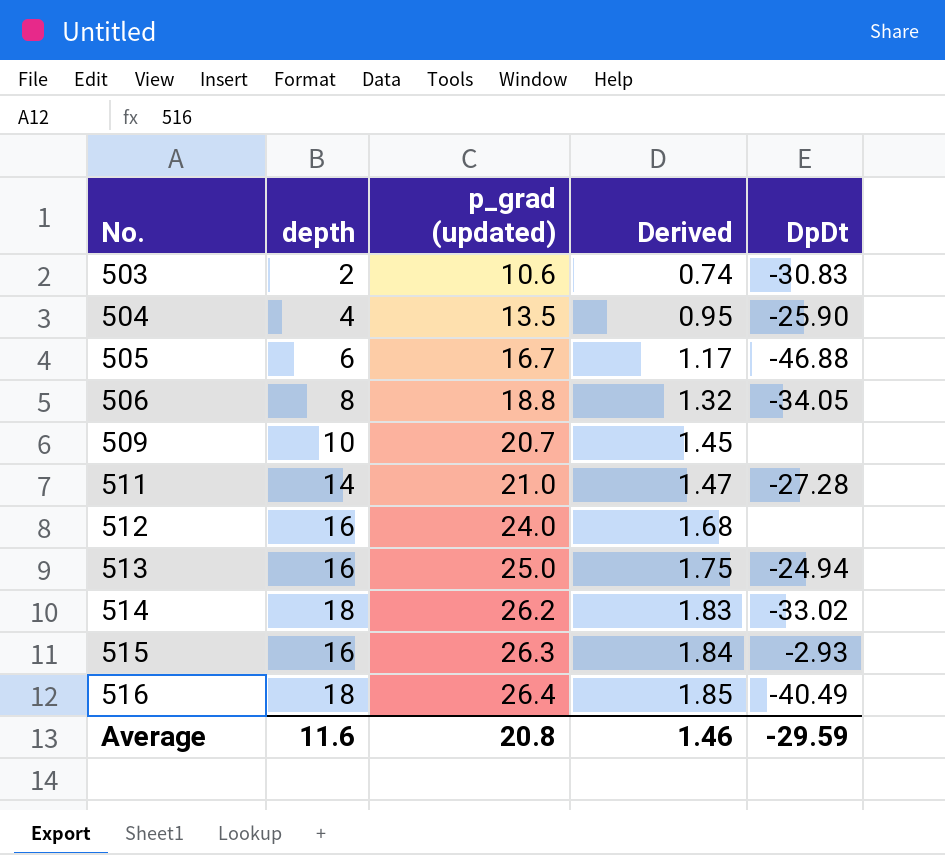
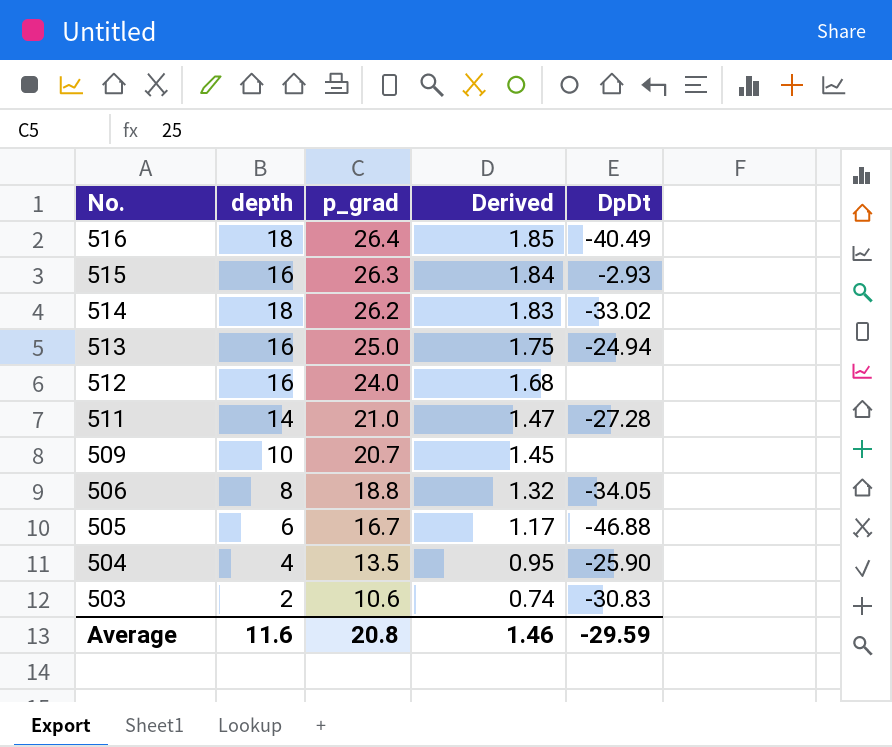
row order: No. ascending -> No. descending
column name: p_grad (updated) -> p_grad

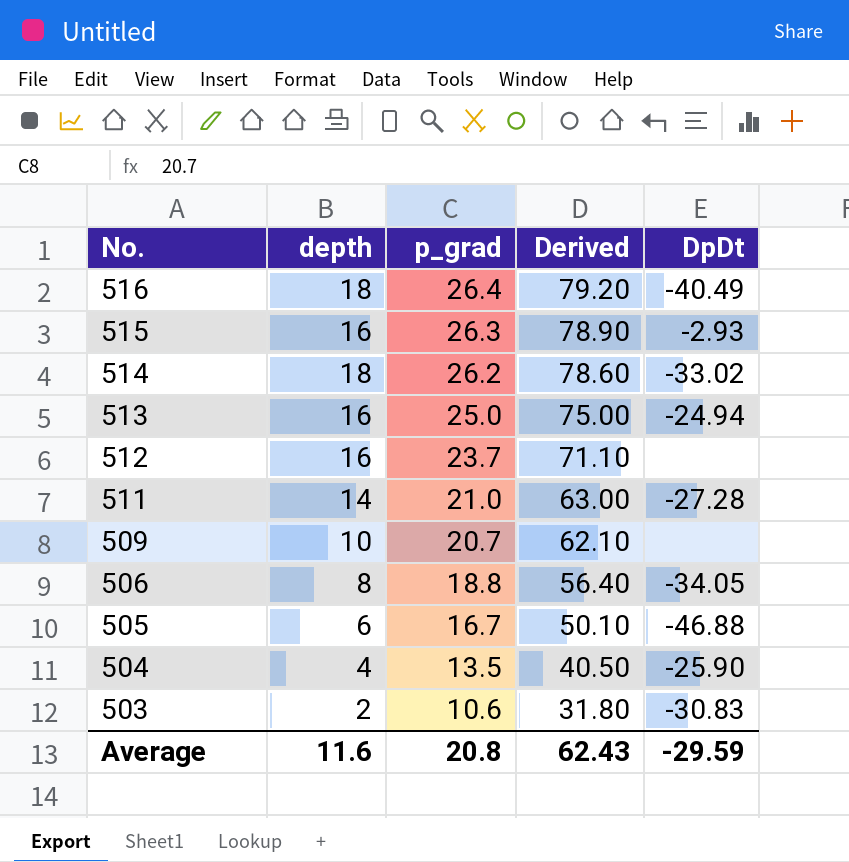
column Derived | formula: [p_grad] * 0.07 -> [p_grad] * 3
512 | p_grad: 24.0 -> 23.7
Average | Derived: 1.46 -> 62.43

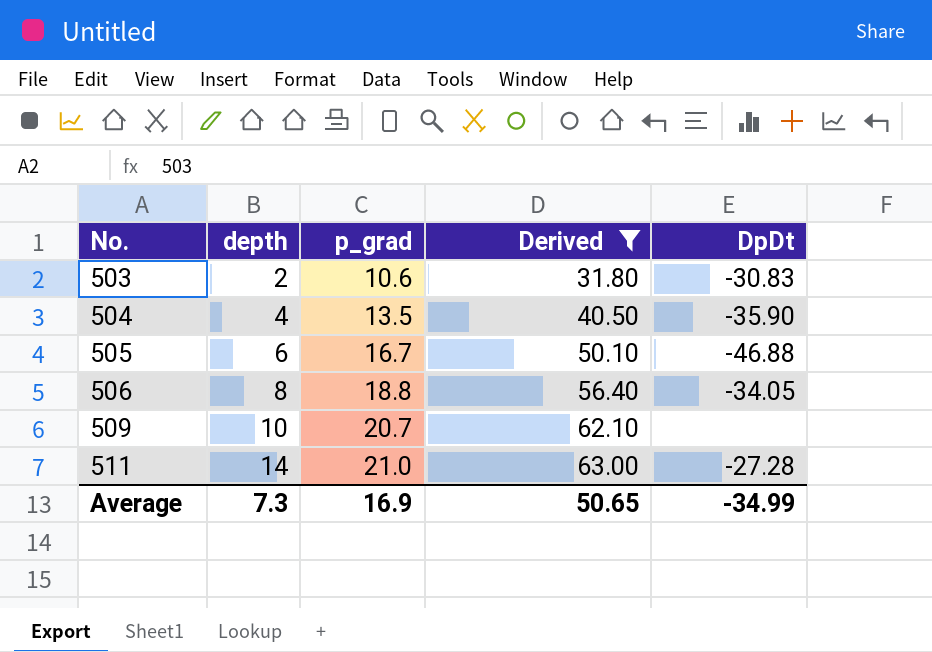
filter: none -> Derived <= 63.00
row order: No. descending -> No. ascending
504 | DpDt: -25.90 -> -35.90
Average | depth: 11.6 -> 7.3
Average | p_grad: 20.8 -> 16.9
Average | Derived: 62.43 -> 50.65
Average | DpDt: -29.59 -> -34.99

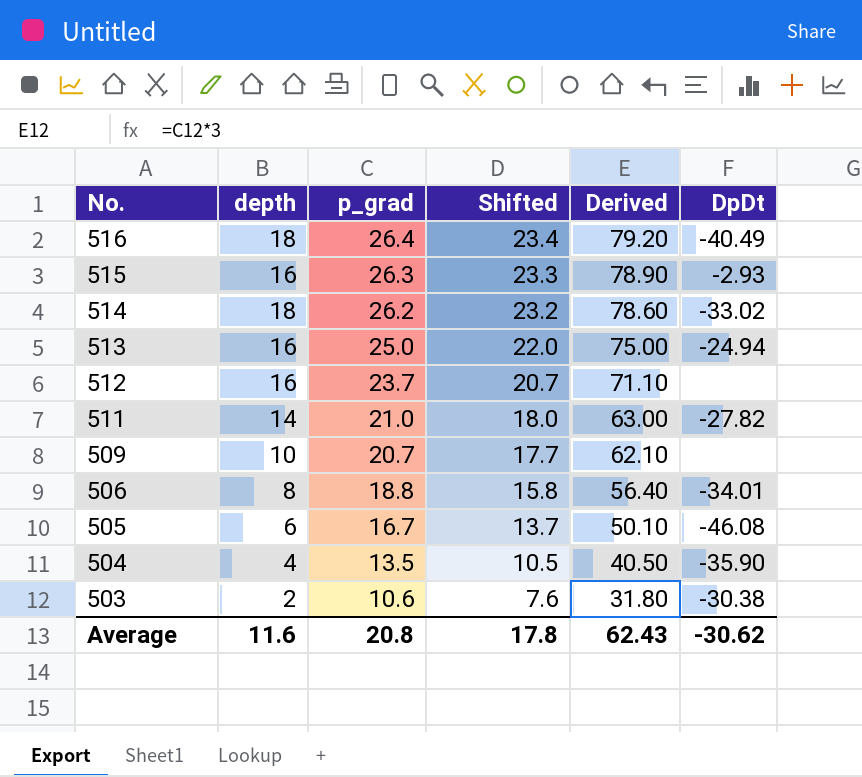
filter: Derived <= 63.00 -> none
row order: No. ascending -> No. descending
column Shifted | formula: none -> [p_grad] - 3
511 | DpDt: -27.28 -> -27.82
506 | DpDt: -34.05 -> -34.01
505 | DpDt: -46.88 -> -46.08
503 | DpDt: -30.83 -> -30.38
Average | depth: 7.3 -> 11.6
Average | p_grad: 16.9 -> 20.8
Average | Derived: 50.65 -> 62.43
Average | DpDt: -34.99 -> -30.62

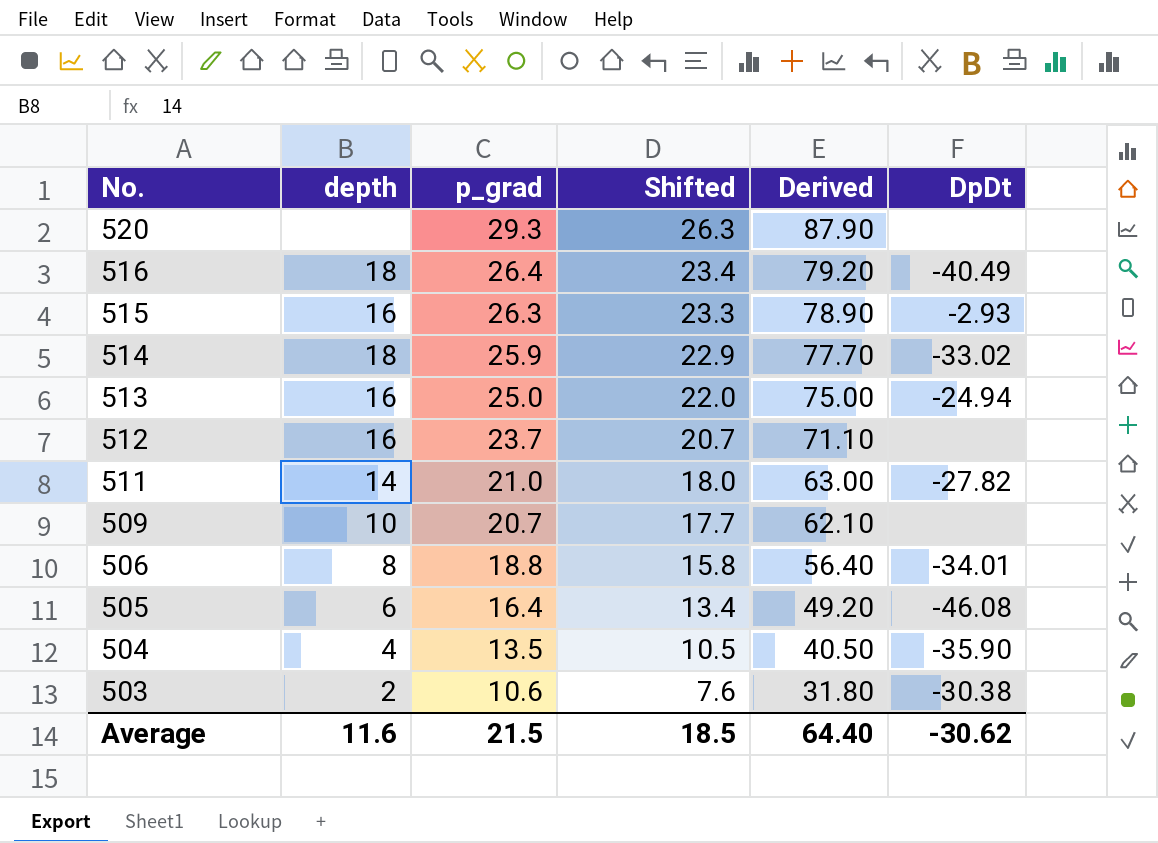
row 520: none -> none | 29.3 | 26.3 | 87.90 | none
514 | p_grad: 26.2 -> 25.9
514 | Shifted: 23.2 -> 22.9
514 | Derived: 78.60 -> 77.70
505 | p_grad: 16.7 -> 16.4
505 | Shifted: 13.7 -> 13.4
505 | Derived: 50.10 -> 49.20
Average | p_grad: 20.8 -> 21.5
Average | Shifted: 17.8 -> 18.5
Average | Derived: 62.43 -> 64.40

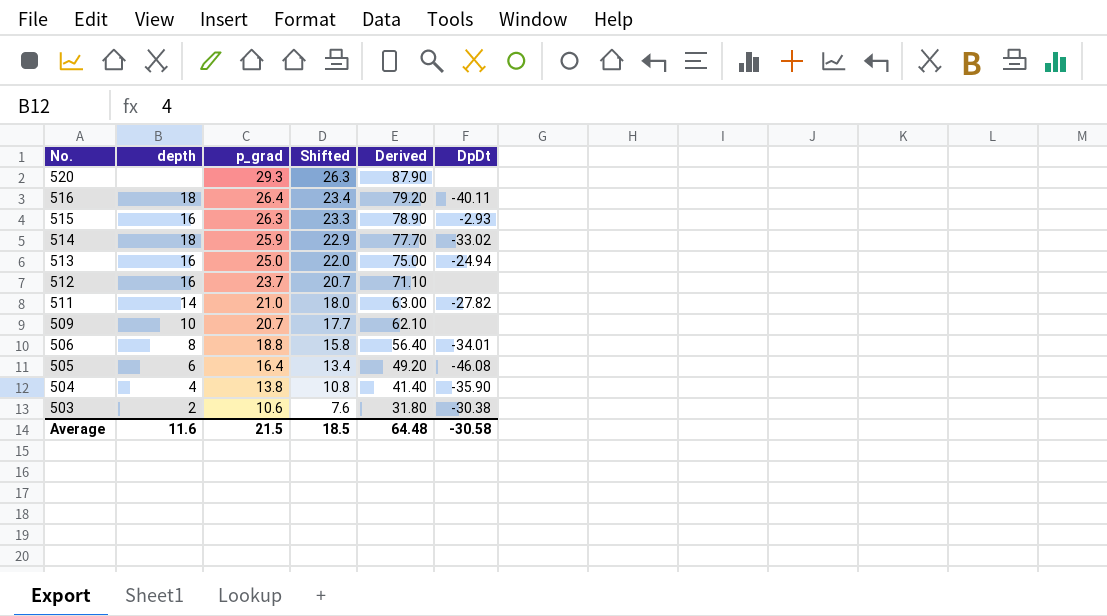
516 | DpDt: -40.49 -> -40.11
504 | p_grad: 13.5 -> 13.8
504 | Shifted: 10.5 -> 10.8
504 | Derived: 40.50 -> 41.40
Average | Derived: 64.40 -> 64.48
Average | DpDt: -30.62 -> -30.58

